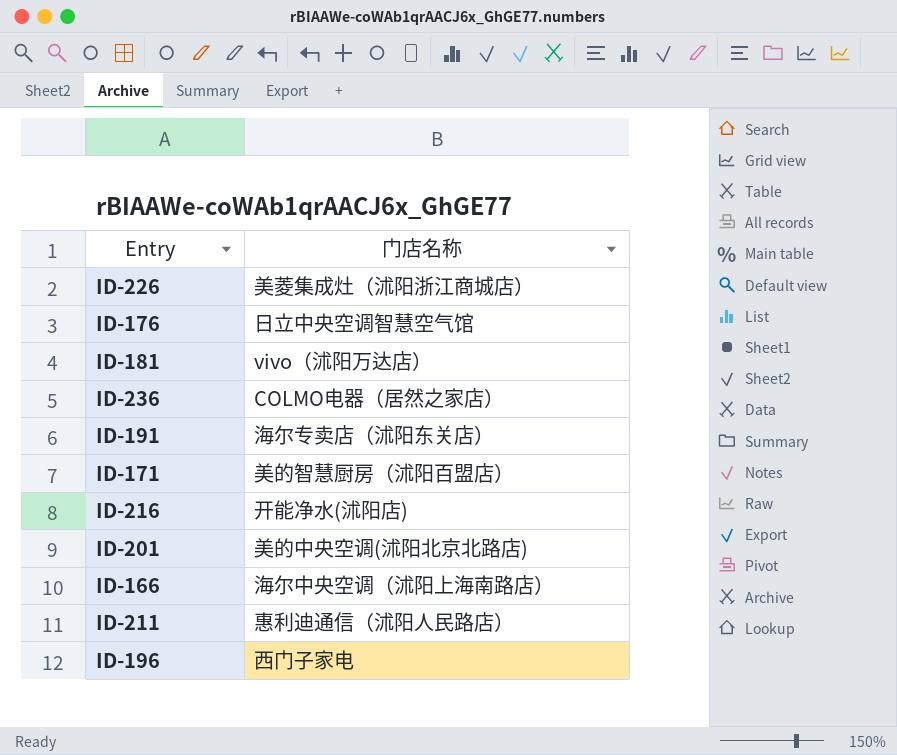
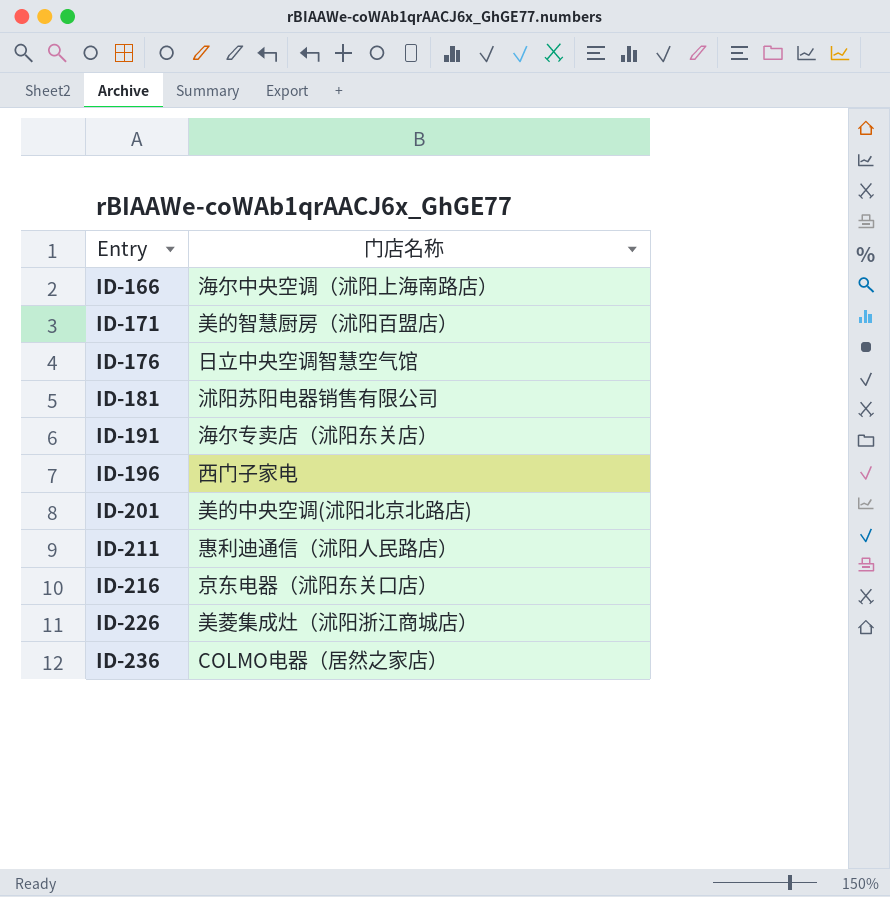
row order: none -> Entry ascending
ID-181 | 门店名称: vivo（沭阳万达店） -> 沭阳苏阳电器销售有限公司
ID-216 | 门店名称: 开能净水(沭阳店) -> 京东电器（沭阳东关口店）

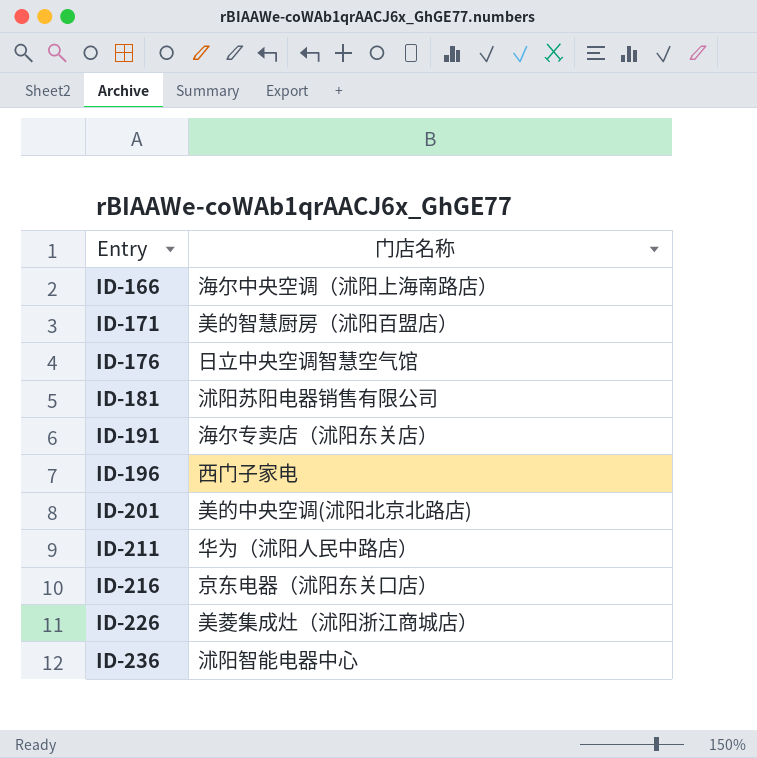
ID-211 | 门店名称: 惠利迪通信（沭阳人民路店） -> 华为（沭阳人民中路店）
ID-236 | 门店名称: COLMO电器（居然之家店） -> 沭阳智能电器中心

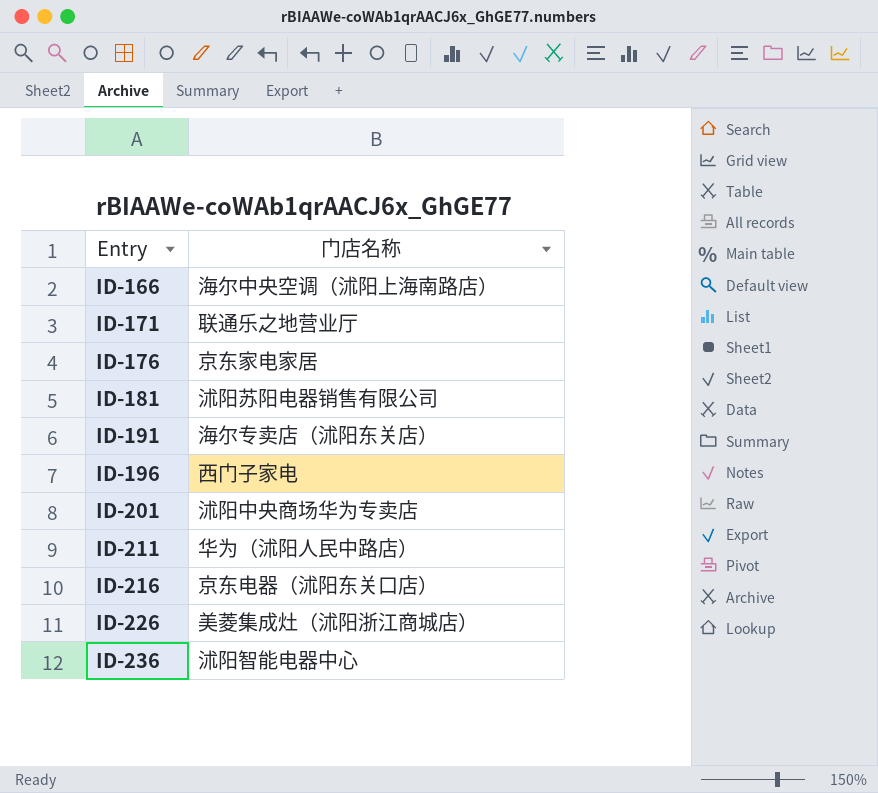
ID-171 | 门店名称: 美的智慧厨房（沭阳百盟店） -> 联通乐之地营业厅
ID-176 | 门店名称: 日立中央空调智慧空气馆 -> 京东家电家居
ID-201 | 门店名称: 美的中央空调(沭阳北京北路店) -> 沭阳中央商场华为专卖店

